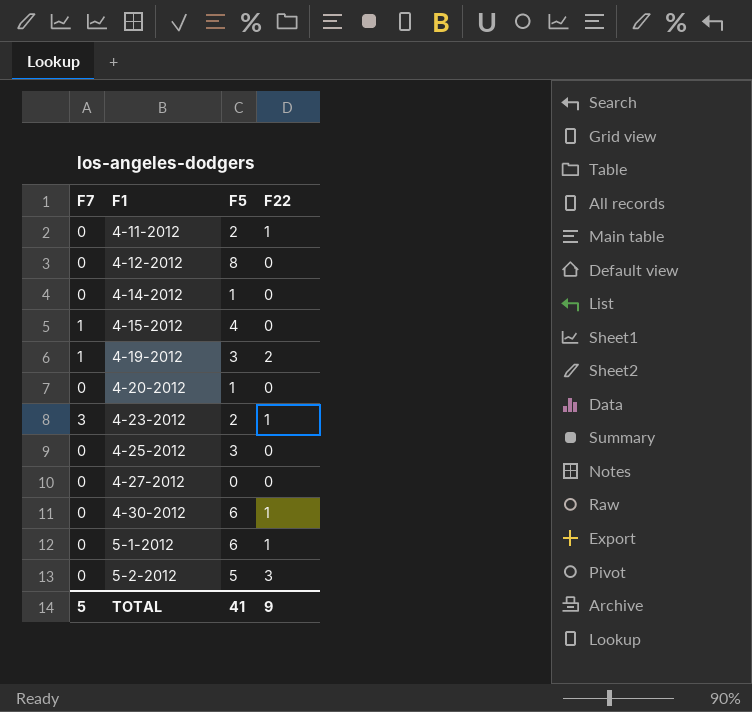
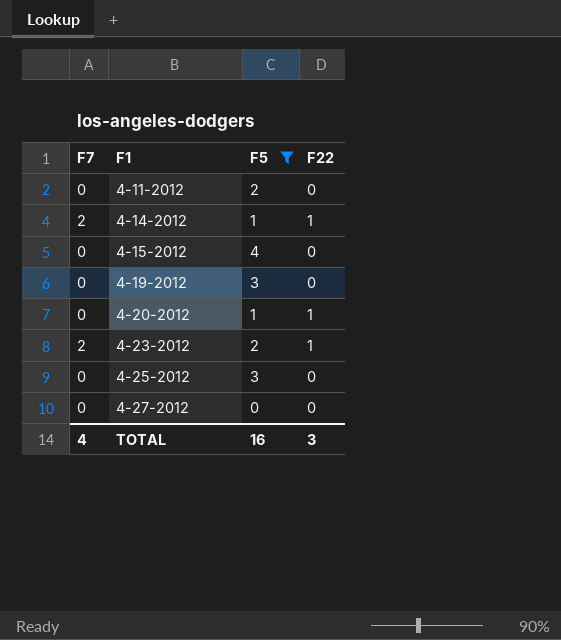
filter: none -> F5 <= 4
4-11-2012 | F22: 1 -> 0
4-14-2012 | F7: 0 -> 2
4-14-2012 | F22: 0 -> 1
4-15-2012 | F7: 1 -> 0
4-19-2012 | F7: 1 -> 0
4-19-2012 | F22: 2 -> 0
4-20-2012 | F22: 0 -> 1
4-23-2012 | F7: 3 -> 2
TOTAL | F7: 5 -> 4
TOTAL | F5: 41 -> 16
TOTAL | F22: 9 -> 3

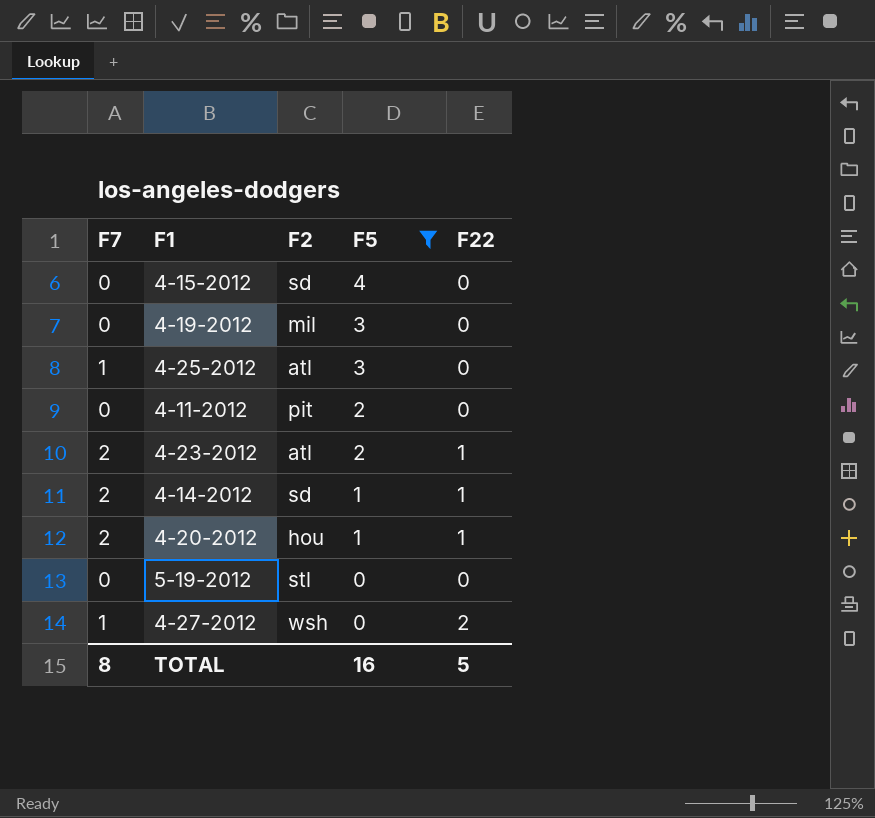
row order: F1 ascending -> F5 descending
column F2 | position: none -> 3
4-25-2012 | F7: 0 -> 1
4-20-2012 | F7: 0 -> 2
row 5-19-2012: none -> 0 | stl | 0 | 0
4-27-2012 | F7: 0 -> 1
4-27-2012 | F22: 0 -> 2
TOTAL | F7: 4 -> 8
TOTAL | F22: 3 -> 5

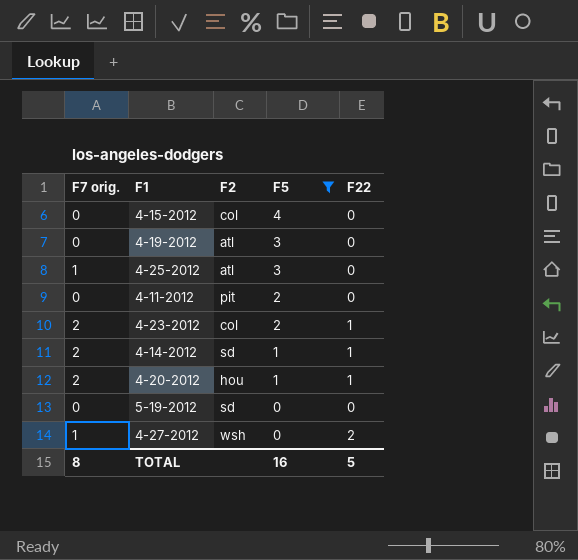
column name: F7 -> F7 orig.
4-15-2012 | F2: sd -> col
4-19-2012 | F2: mil -> atl
4-23-2012 | F2: atl -> col
5-19-2012 | F2: stl -> sd

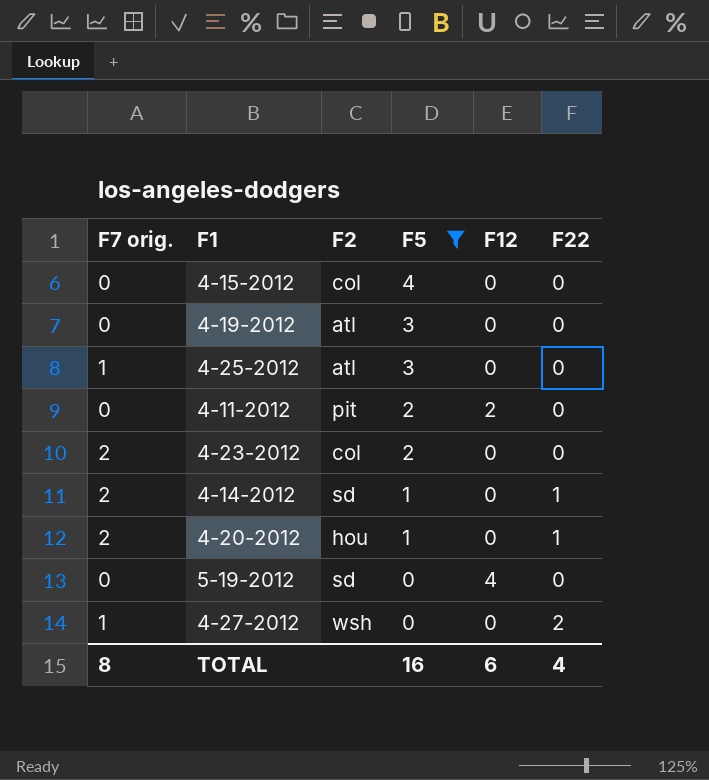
column F12 | position: none -> 5
4-23-2012 | F22: 1 -> 0
TOTAL | F22: 5 -> 4

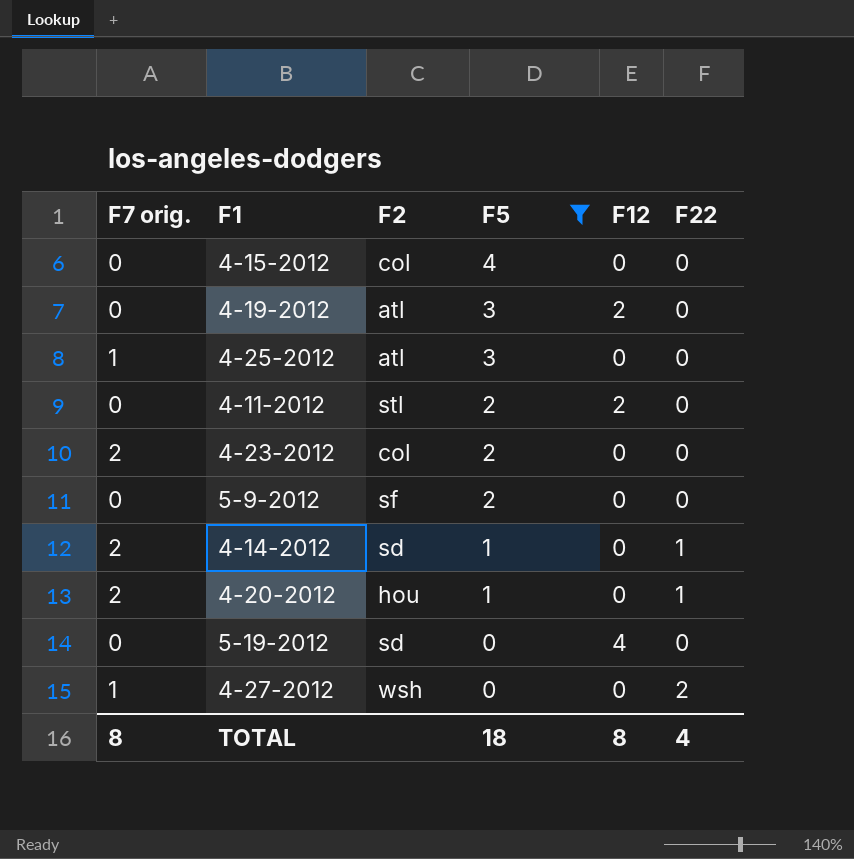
4-19-2012 | F12: 0 -> 2
4-11-2012 | F2: pit -> stl
row 5-9-2012: none -> 0 | sf | 2 | 0 | 0
TOTAL | F5: 16 -> 18
TOTAL | F12: 6 -> 8

